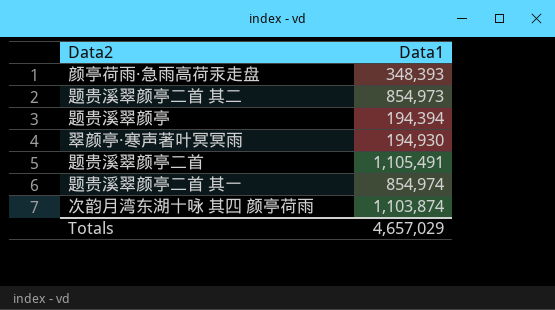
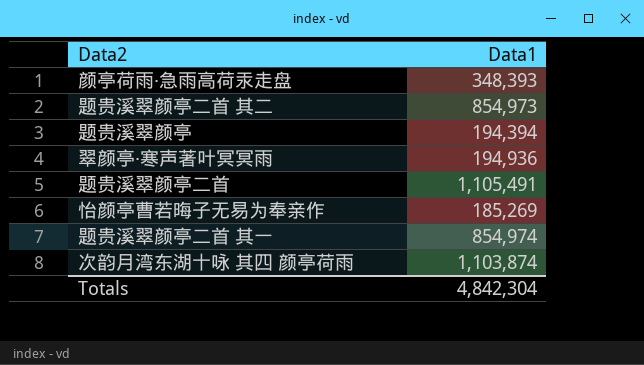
翠颜亭·寒声著叶冥冥雨 | Data1: 194,930 -> 194,936
row 怡颜亭曹若晦子无易为奉亲作: none -> 185,269
Totals | Data1: 4,657,029 -> 4,842,304

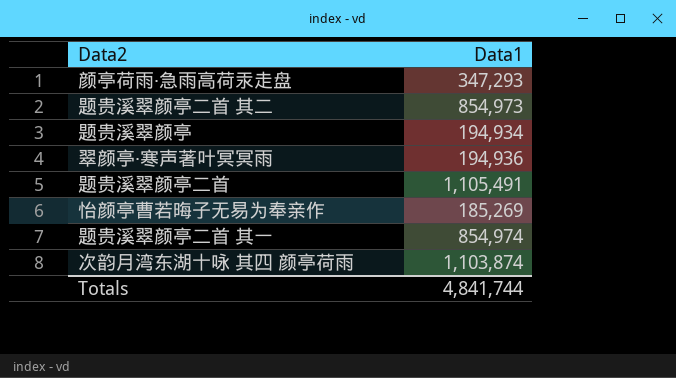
颜亭荷雨·急雨高荷汞走盘 | Data1: 348,393 -> 347,293
题贵溪翠颜亭 | Data1: 194,394 -> 194,934
Totals | Data1: 4,842,304 -> 4,841,744

